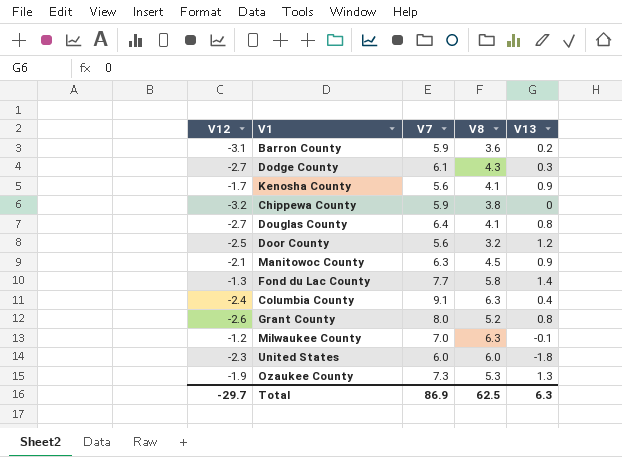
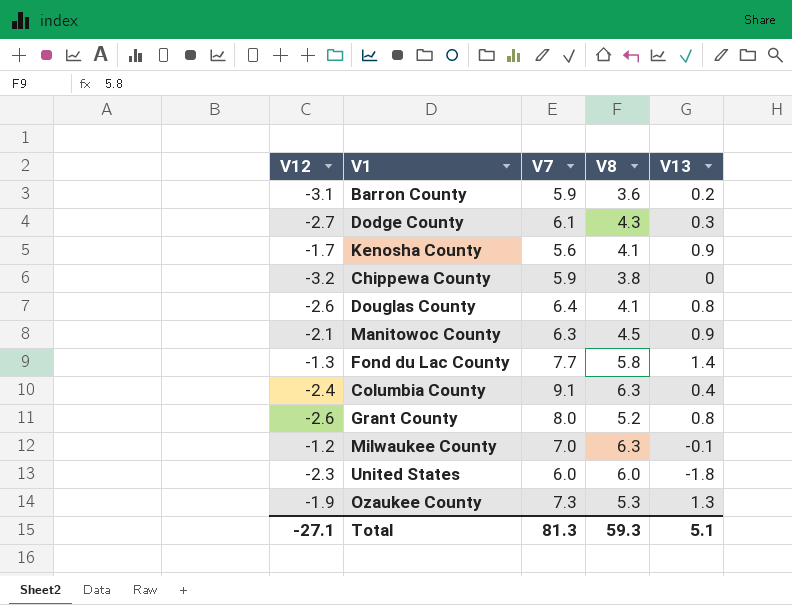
row Door County: -2.5 | 5.6 | 3.2 | 1.2 -> none
Douglas County | V12: -2.7 -> -2.6
Total | V12: -29.7 -> -27.1
Total | V7: 86.9 -> 81.3
Total | V8: 62.5 -> 59.3
Total | V13: 6.3 -> 5.1

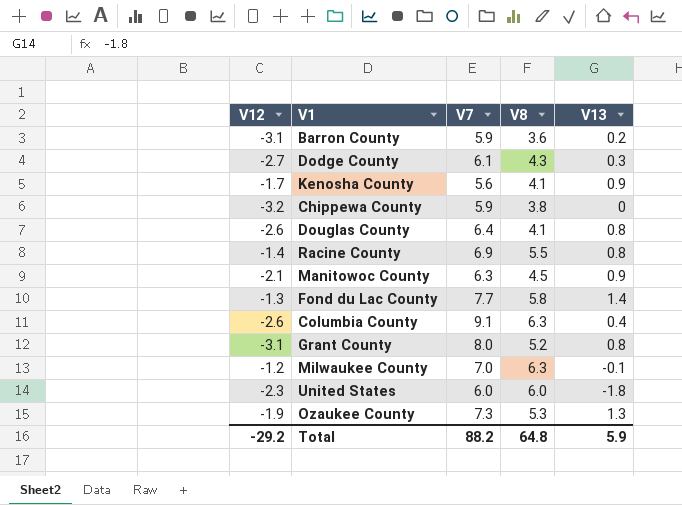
row Racine County: none -> -1.4 | 6.9 | 5.5 | 0.8
Columbia County | V12: -2.4 -> -2.6
Grant County | V12: -2.6 -> -3.1
Total | V12: -27.1 -> -29.2
Total | V7: 81.3 -> 88.2
Total | V8: 59.3 -> 64.8
Total | V13: 5.1 -> 5.9

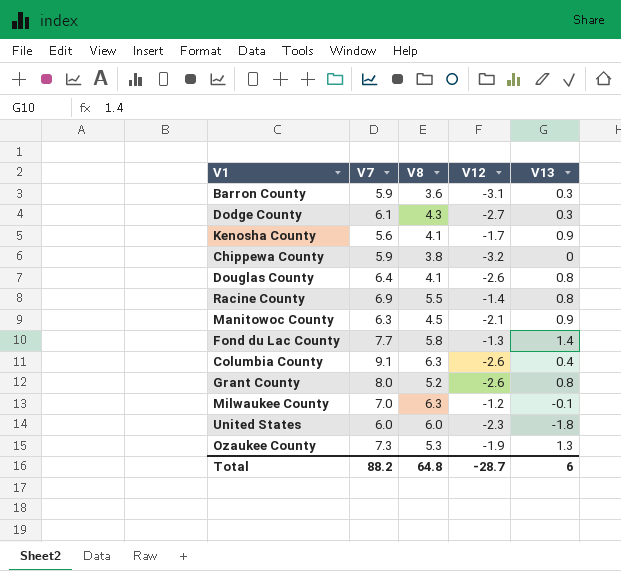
column V12 | position: 1 -> 4
Barron County | V13: 0.2 -> 0.3
Grant County | V12: -3.1 -> -2.6
Total | V12: -29.2 -> -28.7
Total | V13: 5.9 -> 6

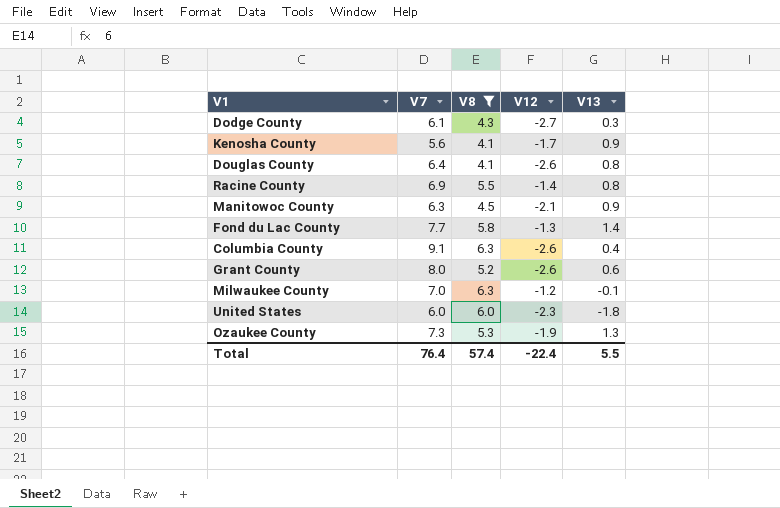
filter: none -> V8 >= 4.1
Grant County | V13: 0.8 -> 0.6
Total | V7: 88.2 -> 76.4
Total | V8: 64.8 -> 57.4
Total | V12: -28.7 -> -22.4
Total | V13: 6 -> 5.5

